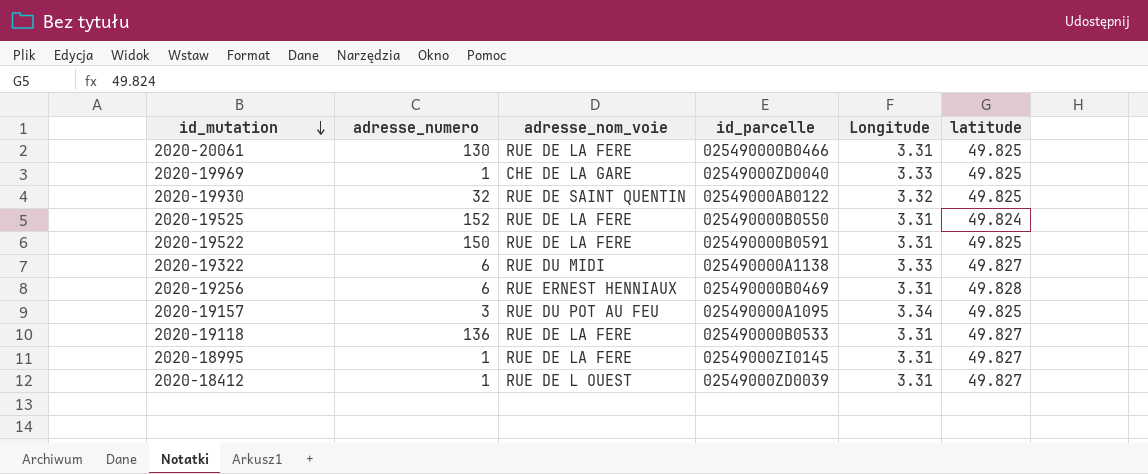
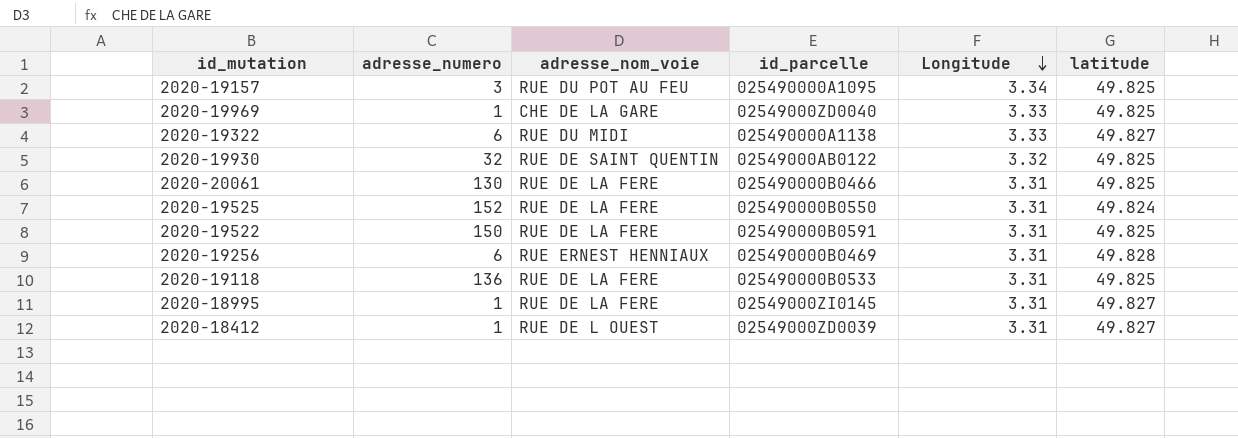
row order: id_mutation descending -> Longitude descending
2020-19118 | latitude: 49.827 -> 49.825

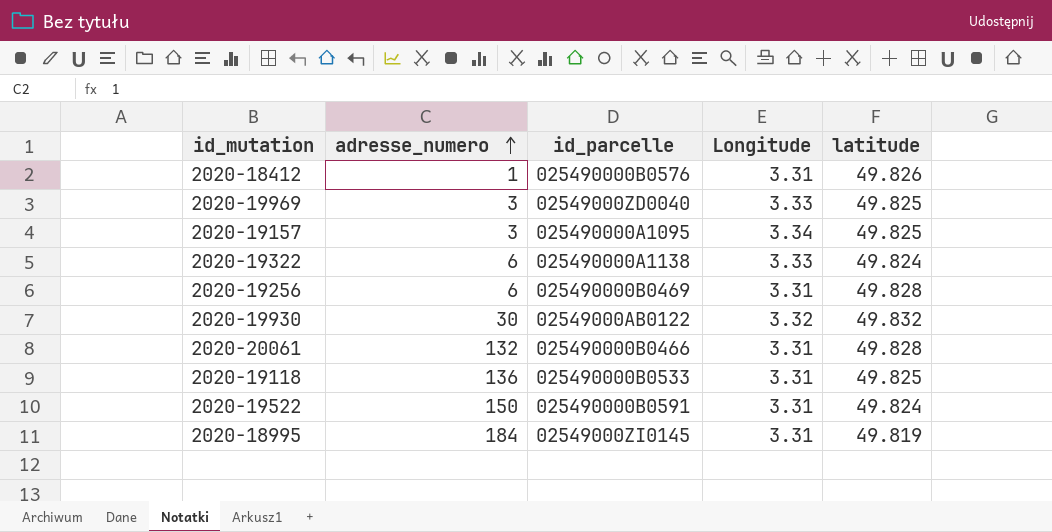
row order: Longitude descending -> adresse_numero ascending
column adresse_nom_voie | position: 3 -> none
row 2020-19525: 152 | RUE DE LA FERE | 025490000B0550 | 3.31 | 49.824 -> none
2020-18412 | id_parcelle: 02549000ZD0039 -> 025490000B0576
2020-18412 | latitude: 49.827 -> 49.826
2020-19969 | adresse_numero: 1 -> 3
2020-19322 | latitude: 49.827 -> 49.824
2020-19930 | adresse_numero: 32 -> 30
2020-19930 | latitude: 49.825 -> 49.832
2020-20061 | adresse_numero: 130 -> 132
2020-20061 | latitude: 49.825 -> 49.828
2020-19522 | latitude: 49.825 -> 49.824
2020-18995 | adresse_numero: 1 -> 184
2020-18995 | latitude: 49.827 -> 49.819

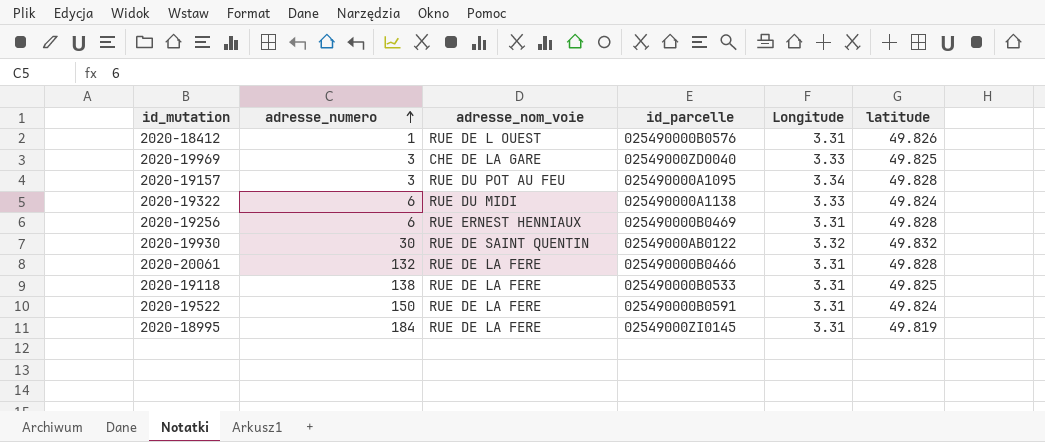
column adresse_nom_voie | position: none -> 3
2020-19157 | latitude: 49.825 -> 49.828
2020-19118 | adresse_numero: 136 -> 138

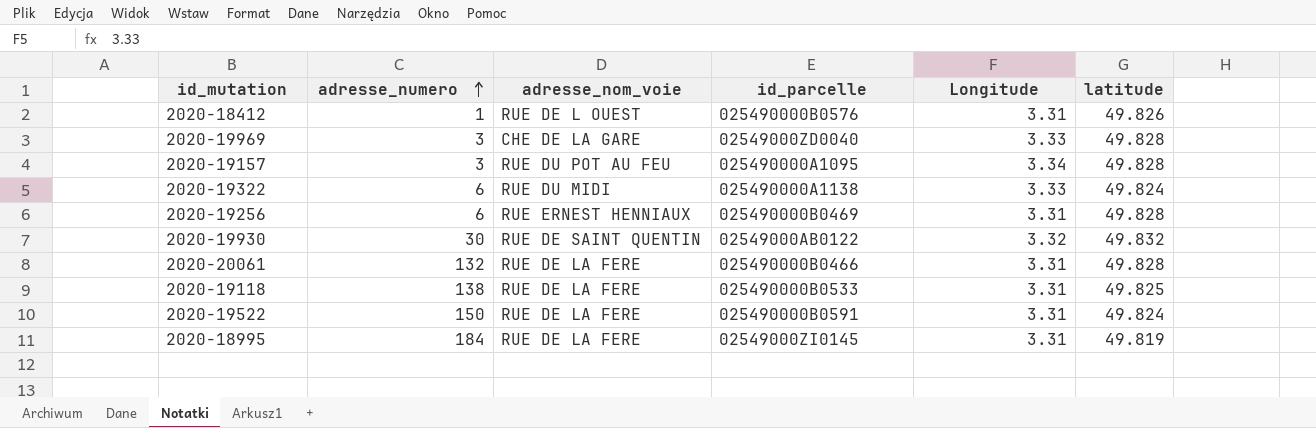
2020-19969 | latitude: 49.825 -> 49.828

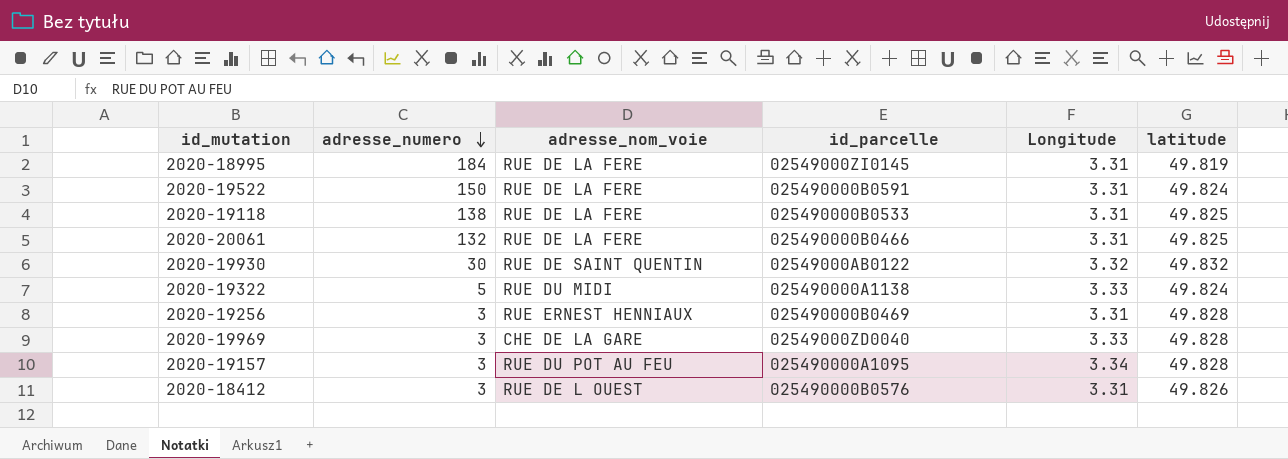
row order: adresse_numero ascending -> adresse_numero descending
2020-20061 | latitude: 49.828 -> 49.825
2020-19322 | adresse_numero: 6 -> 5
2020-19256 | adresse_numero: 6 -> 3
2020-18412 | adresse_numero: 1 -> 3

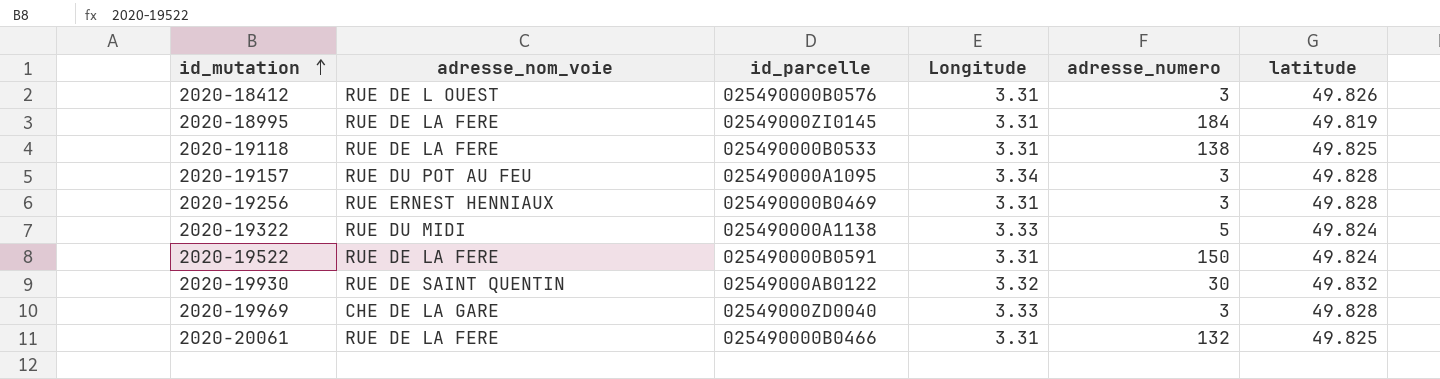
row order: adresse_numero descending -> id_mutation ascending
column adresse_numero | position: 2 -> 5

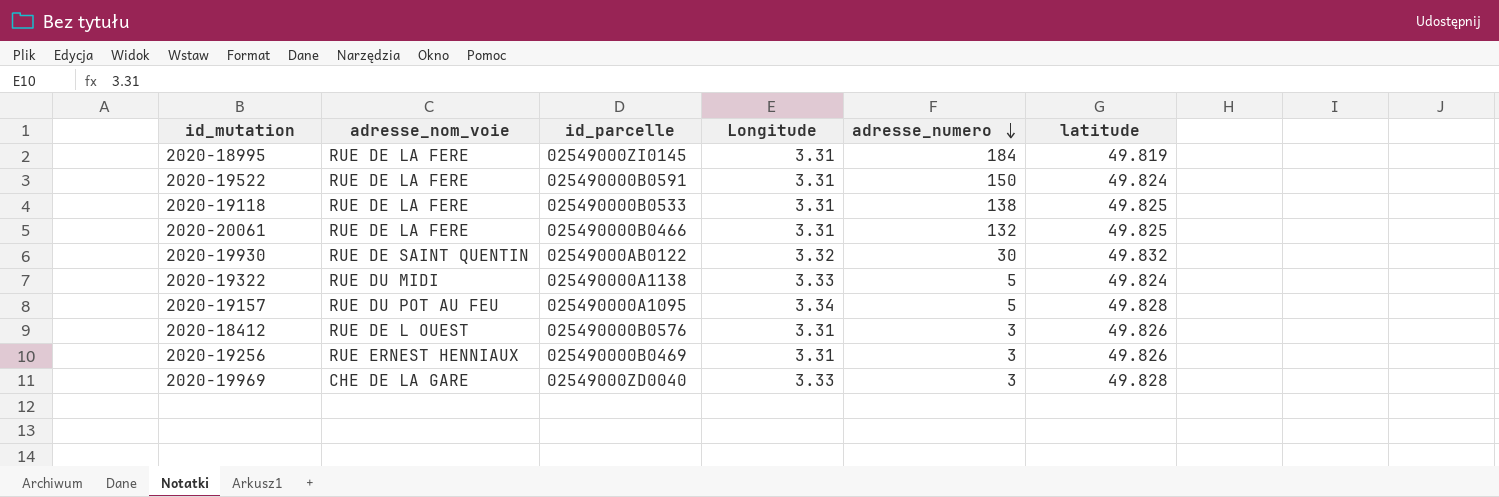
row order: id_mutation ascending -> adresse_numero descending
2020-19157 | adresse_numero: 3 -> 5
2020-19256 | latitude: 49.828 -> 49.826

